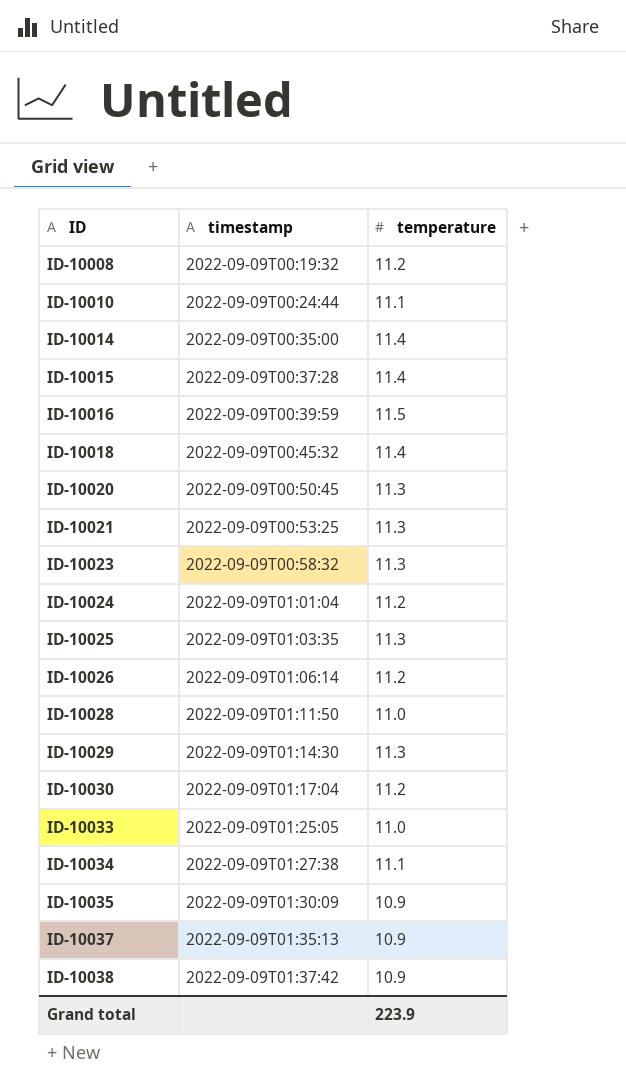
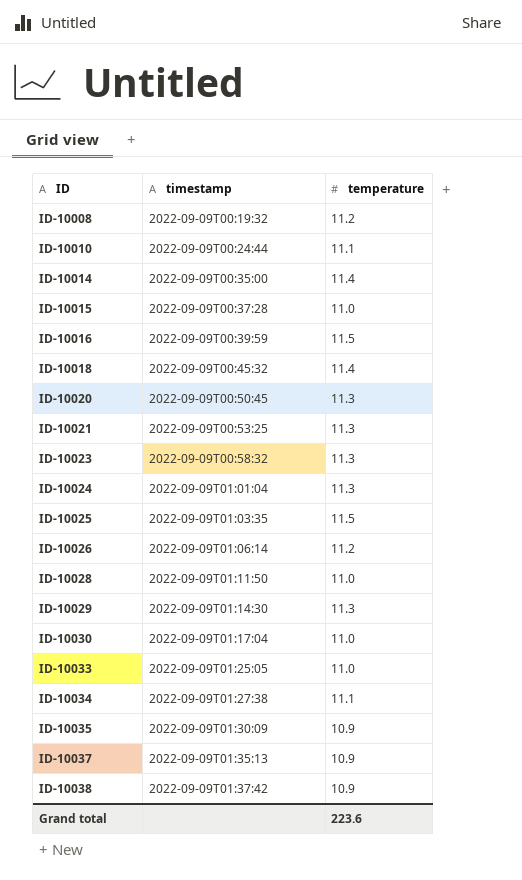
ID-10015 | temperature: 11.4 -> 11.0
ID-10024 | temperature: 11.2 -> 11.3
ID-10025 | temperature: 11.3 -> 11.5
ID-10030 | temperature: 11.2 -> 11.0
Grand total | temperature: 223.9 -> 223.6

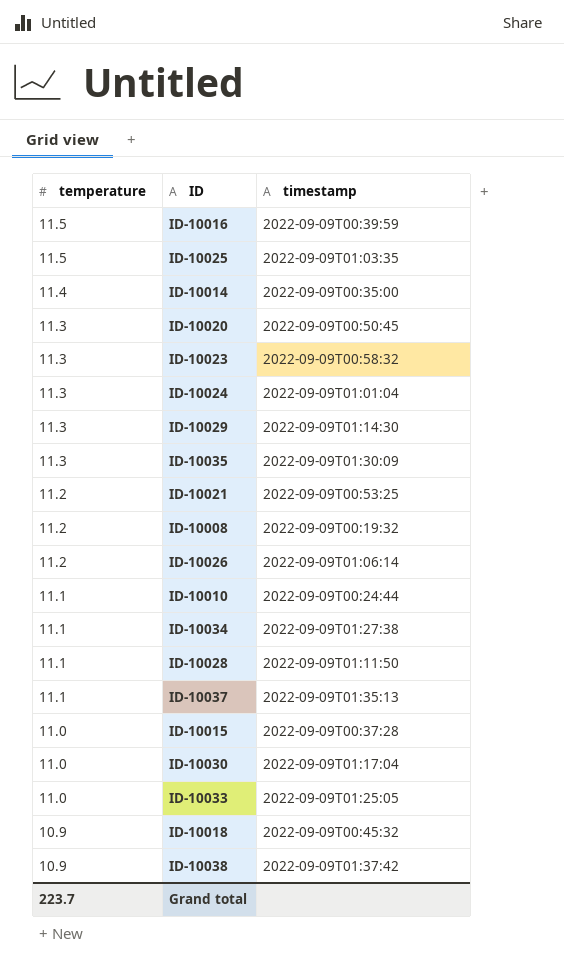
row order: ID ascending -> temperature descending
column temperature | position: 3 -> 1
ID-10035 | temperature: 10.9 -> 11.3
ID-10021 | temperature: 11.3 -> 11.2
ID-10028 | temperature: 11.0 -> 11.1
ID-10037 | temperature: 10.9 -> 11.1
ID-10018 | temperature: 11.4 -> 10.9
Grand total | temperature: 223.6 -> 223.7

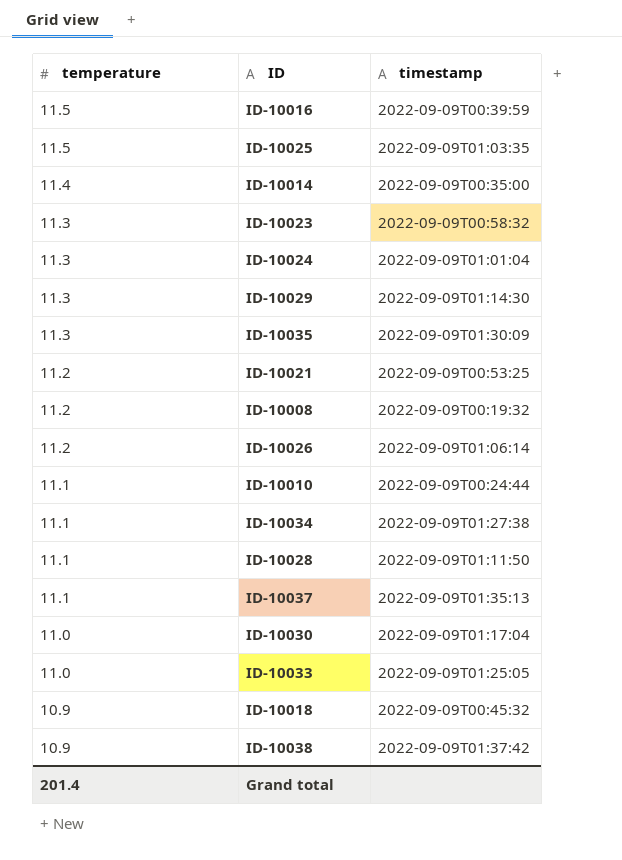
row ID-10020: 11.3 | 2022-09-09T00:50:45 -> none
row ID-10015: 11.0 | 2022-09-09T00:37:28 -> none
Grand total | temperature: 223.7 -> 201.4

